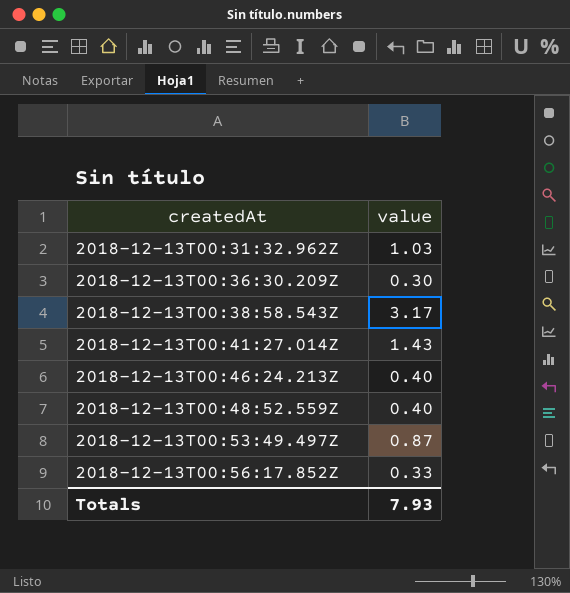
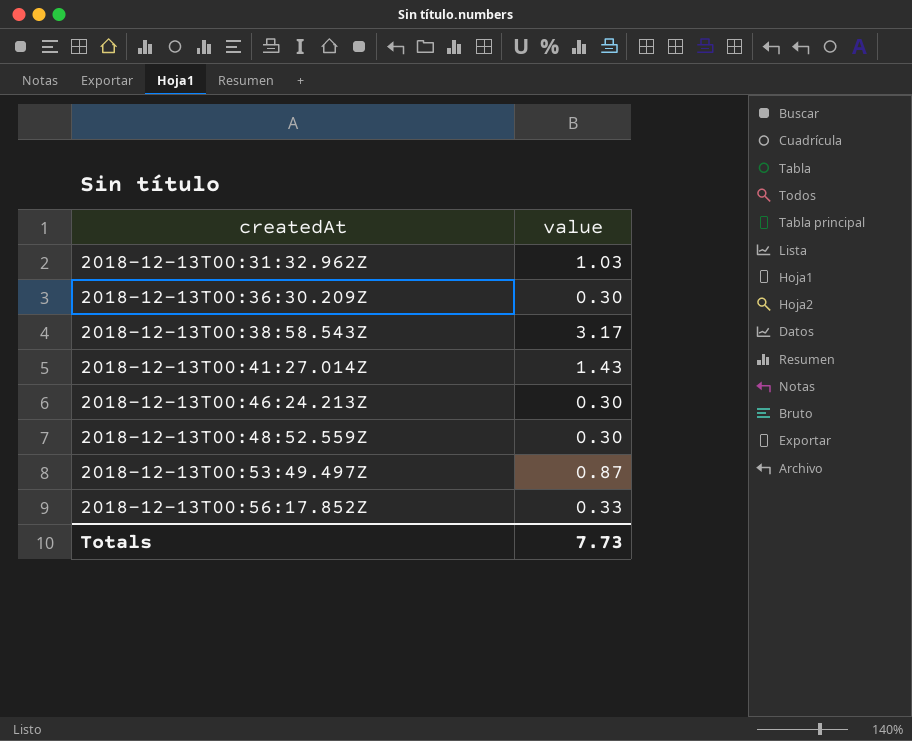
2018-12-13T00:46:24.213Z | value: 0.40 -> 0.30
2018-12-13T00:48:52.559Z | value: 0.40 -> 0.30
Totals | value: 7.93 -> 7.73

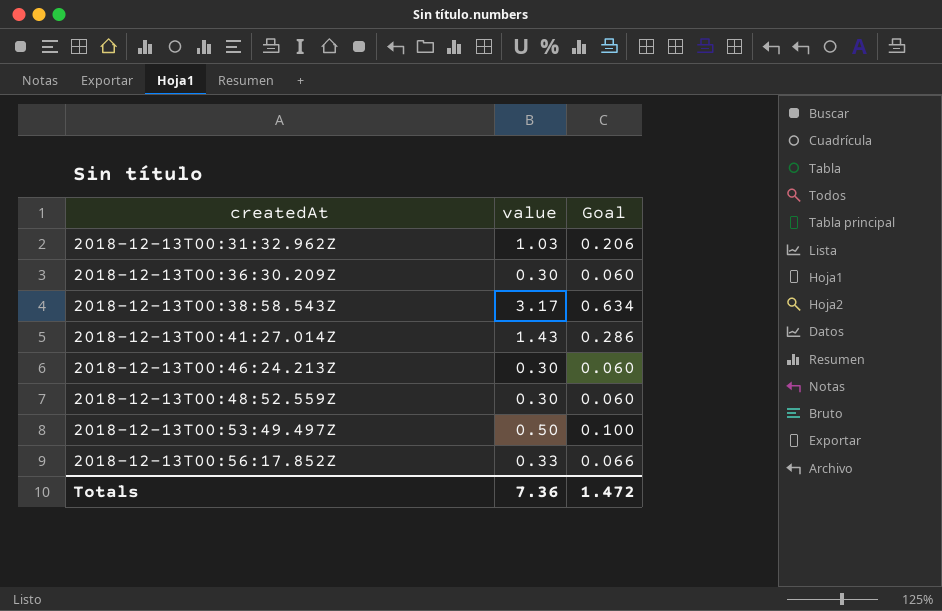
column Goal | formula: none -> [value] * 0.2
2018-12-13T00:53:49.497Z | value: 0.87 -> 0.50
Totals | value: 7.73 -> 7.36

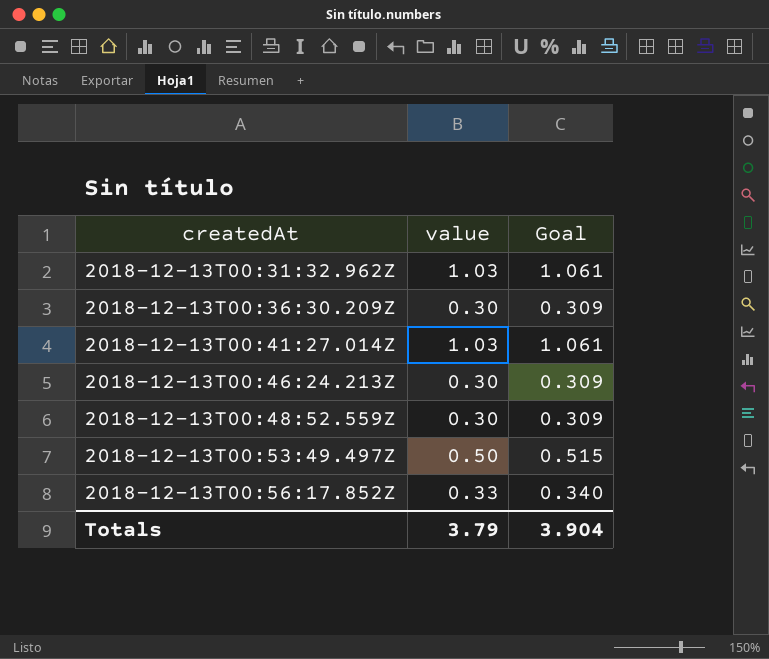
column Goal | formula: [value] * 0.2 -> [value] * 1.03
row 2018-12-13T00:38:58.543Z: 3.17 | 0.634 -> none
2018-12-13T00:41:27.014Z | value: 1.43 -> 1.03
Totals | value: 7.36 -> 3.79
Totals | Goal: 1.472 -> 3.904

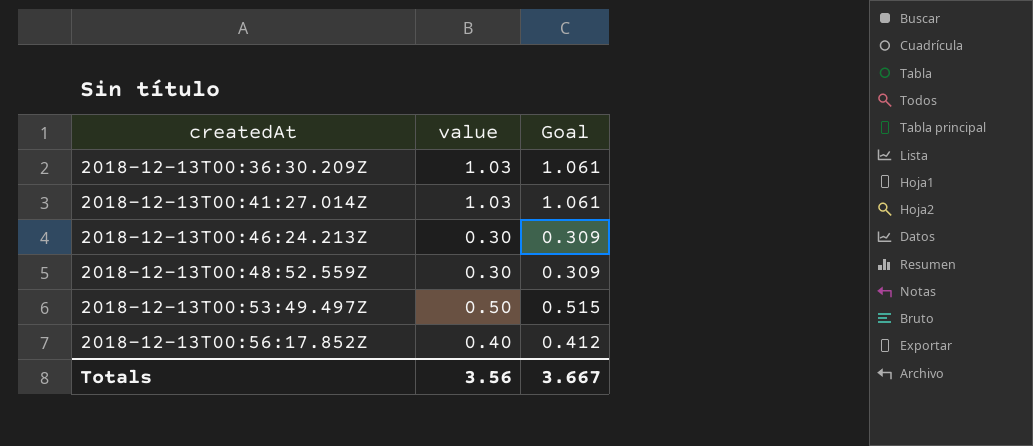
row 2018-12-13T00:31:32.962Z: 1.03 | 1.061 -> none
2018-12-13T00:36:30.209Z | value: 0.30 -> 1.03
2018-12-13T00:36:30.209Z | Goal: 0.309 -> 1.061
2018-12-13T00:56:17.852Z | value: 0.33 -> 0.40
2018-12-13T00:56:17.852Z | Goal: 0.340 -> 0.412
Totals | value: 3.79 -> 3.56
Totals | Goal: 3.904 -> 3.667

